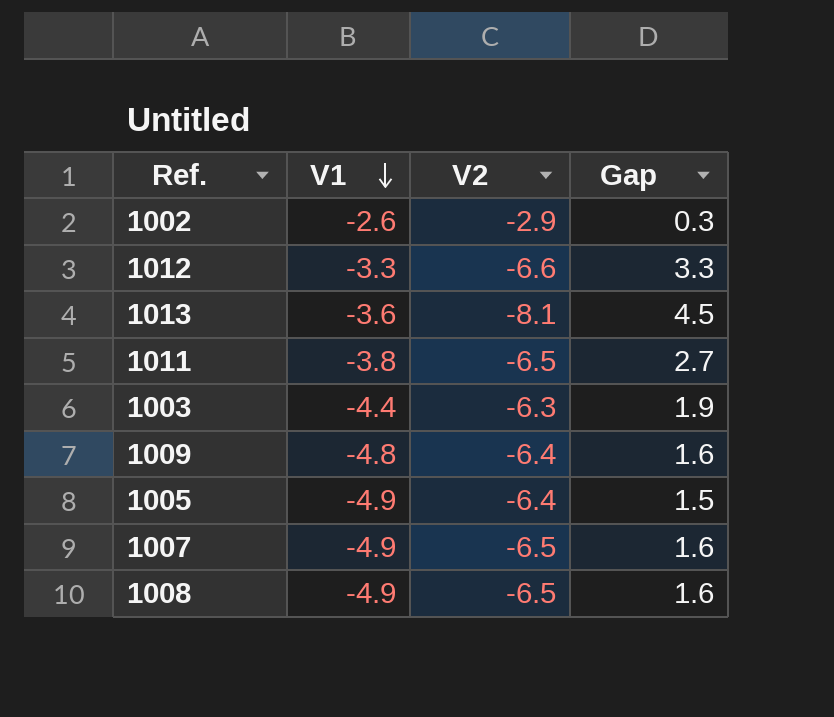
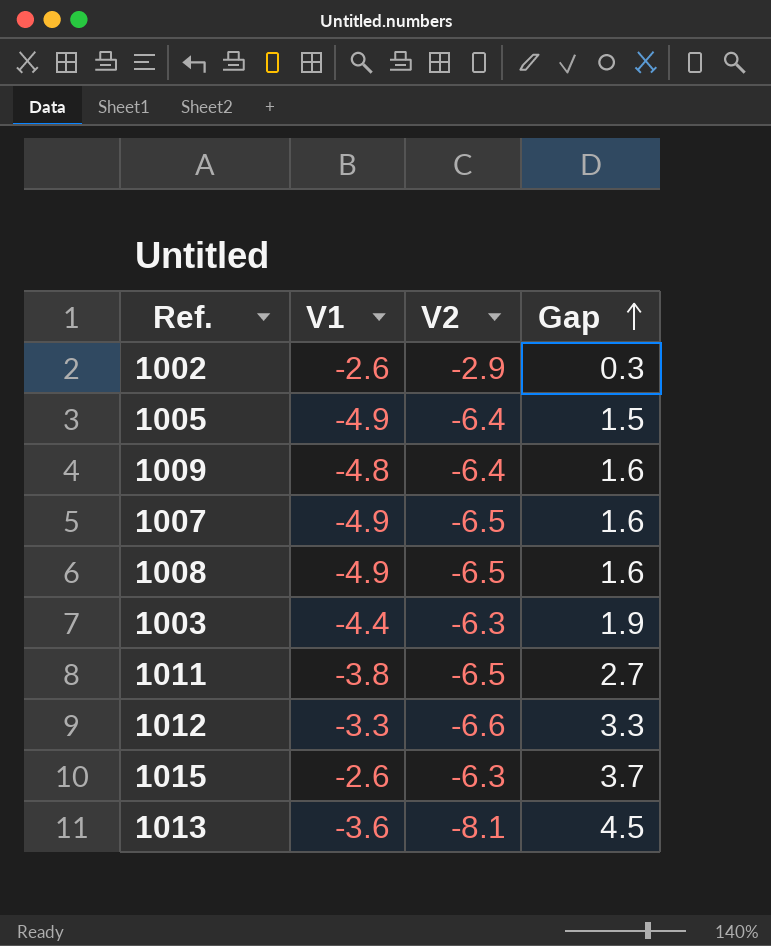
row order: V1 descending -> Gap ascending
row 1015: none -> -2.6 | -6.3 | 3.7

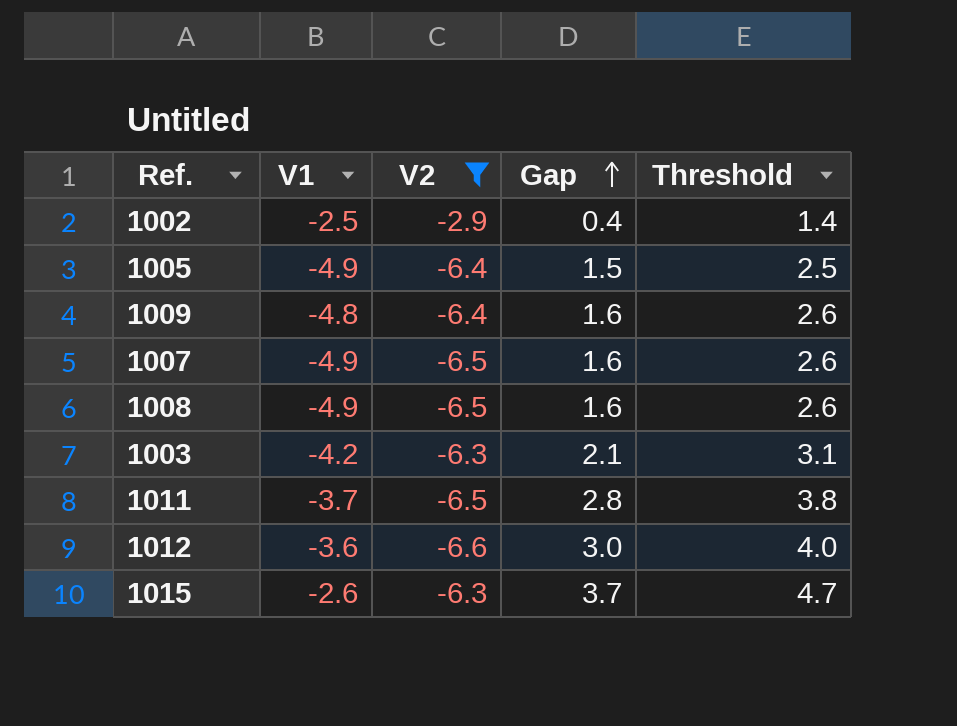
filter: none -> V2 != -8.1
column Threshold | formula: none -> [Gap] + 1
1002 | V1: -2.6 -> -2.5
1002 | Gap: 0.3 -> 0.4
1003 | V1: -4.4 -> -4.2
1003 | Gap: 1.9 -> 2.1
1011 | V1: -3.8 -> -3.7
1011 | Gap: 2.7 -> 2.8
1012 | V1: -3.3 -> -3.6
1012 | Gap: 3.3 -> 3.0

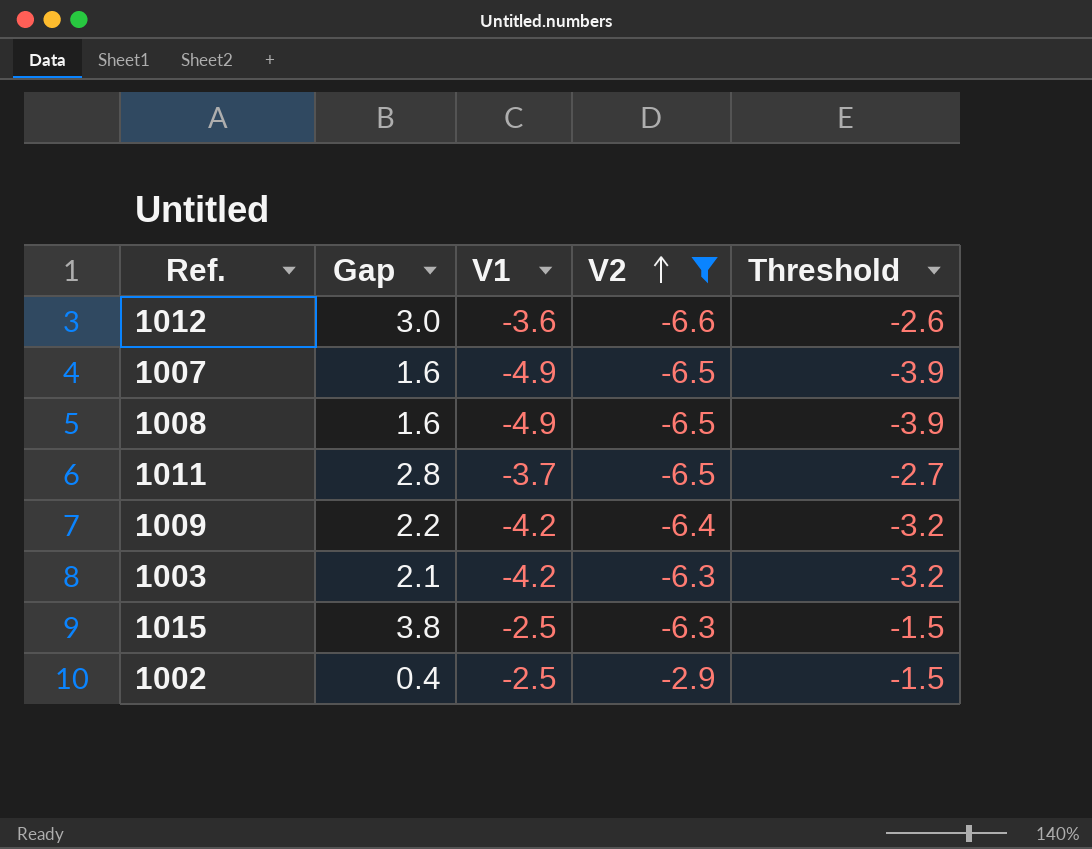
row order: Gap ascending -> V2 ascending
column Gap | position: 4 -> 2
column Threshold | formula: [Gap] + 1 -> [V1] + 1
row 1005: -4.9 | -6.4 | 1.5 | 2.5 -> none
1009 | Gap: 1.6 -> 2.2
1009 | V1: -4.8 -> -4.2
1015 | Gap: 3.7 -> 3.8
1015 | V1: -2.6 -> -2.5

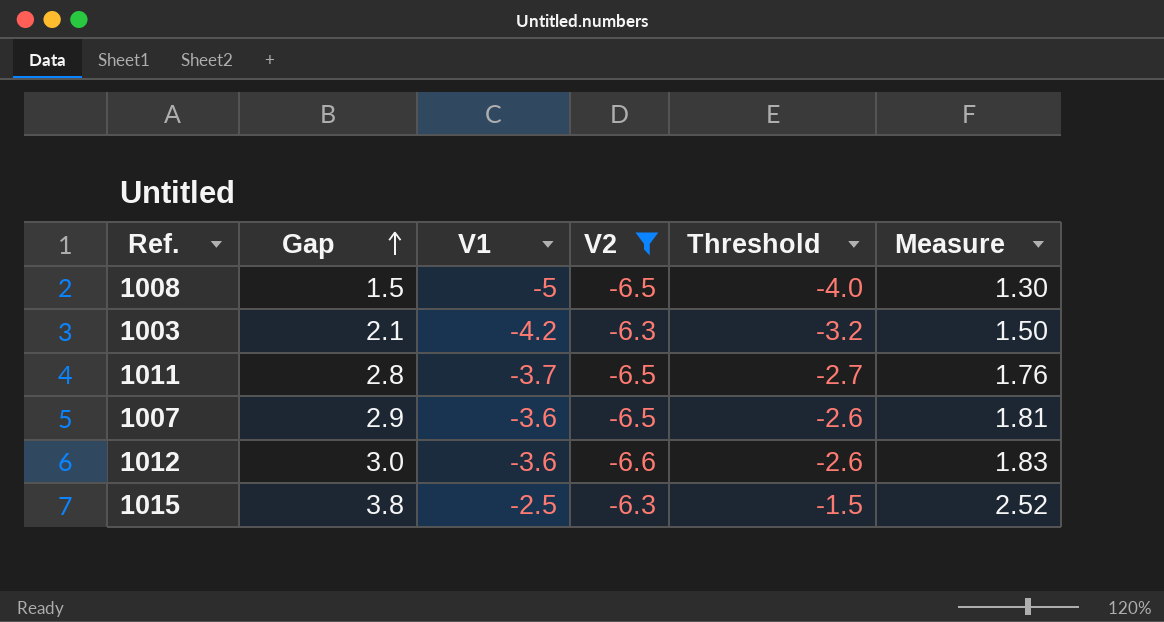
row order: V2 ascending -> Gap ascending
column Measure | formula: none -> [V2] / [V1]
row 1009: 2.2 | -4.2 | -6.4 | -3.2 -> none
row 1002: 0.4 | -2.5 | -2.9 | -1.5 -> none
1008 | Gap: 1.6 -> 1.5
1008 | V1: -4.9 -> -5
1008 | Threshold: -3.9 -> -4.0
1007 | Gap: 1.6 -> 2.9
1007 | V1: -4.9 -> -3.6
1007 | Threshold: -3.9 -> -2.6

